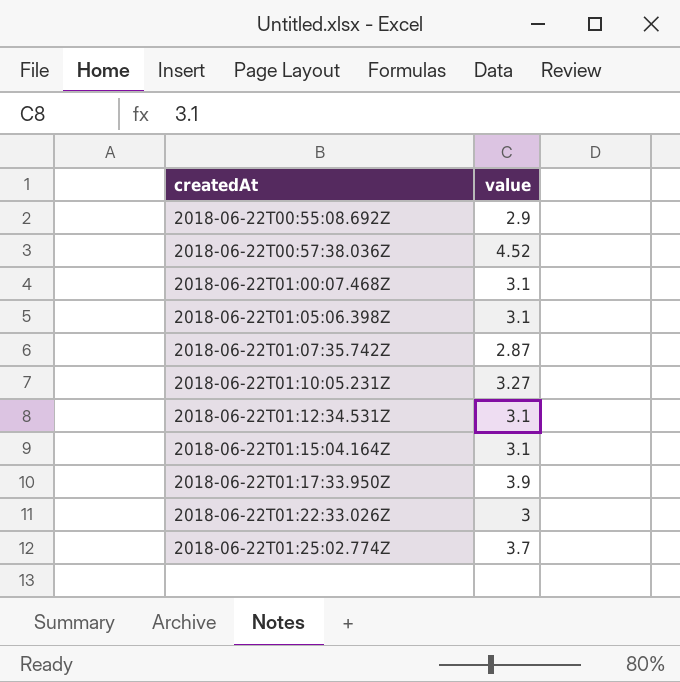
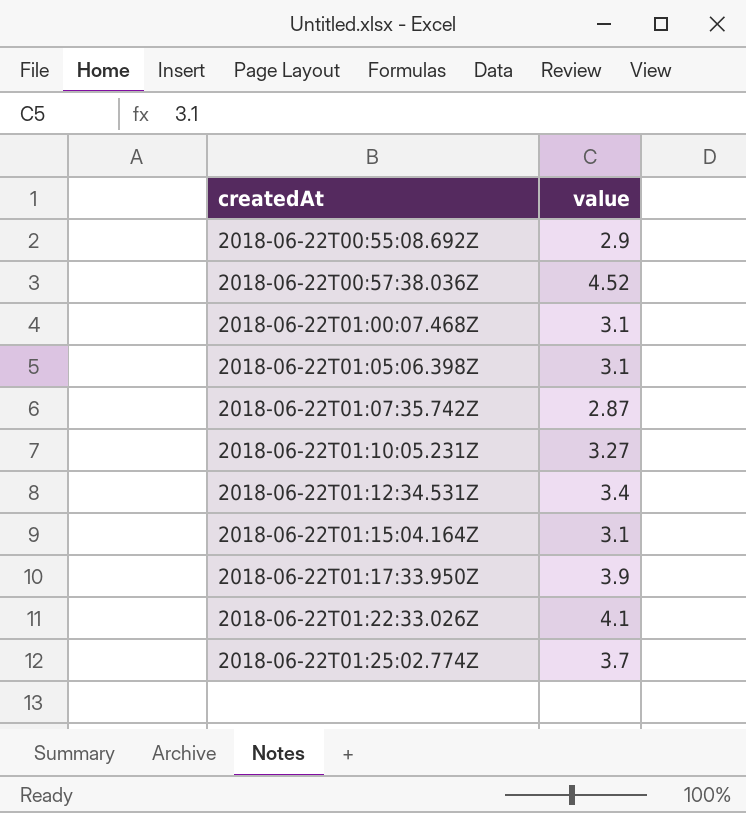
2018-06-22T01:12:34.531Z | value: 3.1 -> 3.4
2018-06-22T01:22:33.026Z | value: 3 -> 4.1

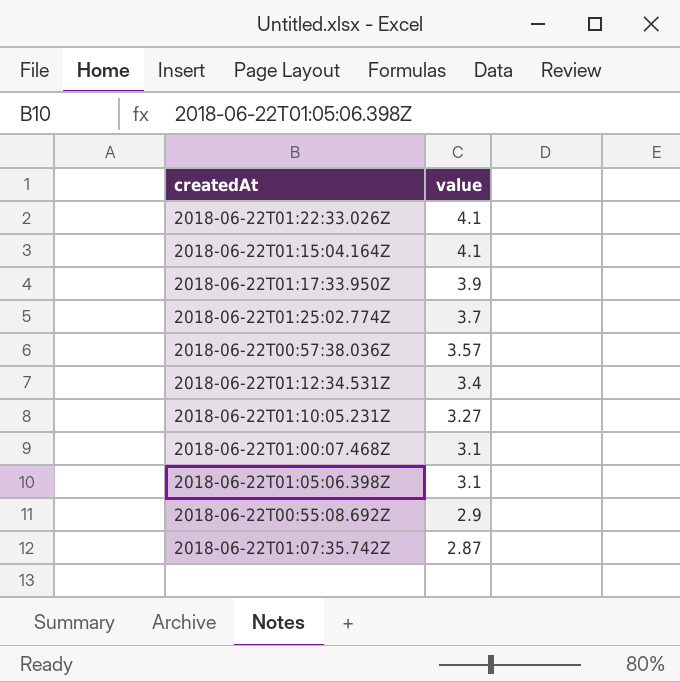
row order: createdAt ascending -> value descending
2018-06-22T01:15:04.164Z | value: 3.1 -> 4.1
2018-06-22T00:57:38.036Z | value: 4.52 -> 3.57

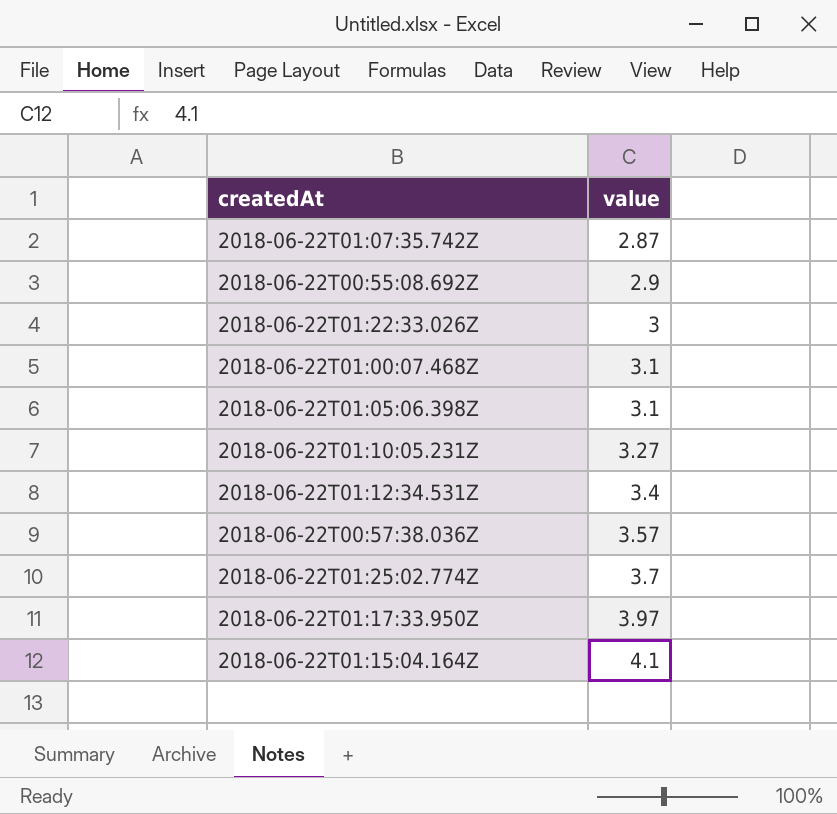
row order: value descending -> value ascending
2018-06-22T01:22:33.026Z | value: 4.1 -> 3
2018-06-22T01:17:33.950Z | value: 3.9 -> 3.97

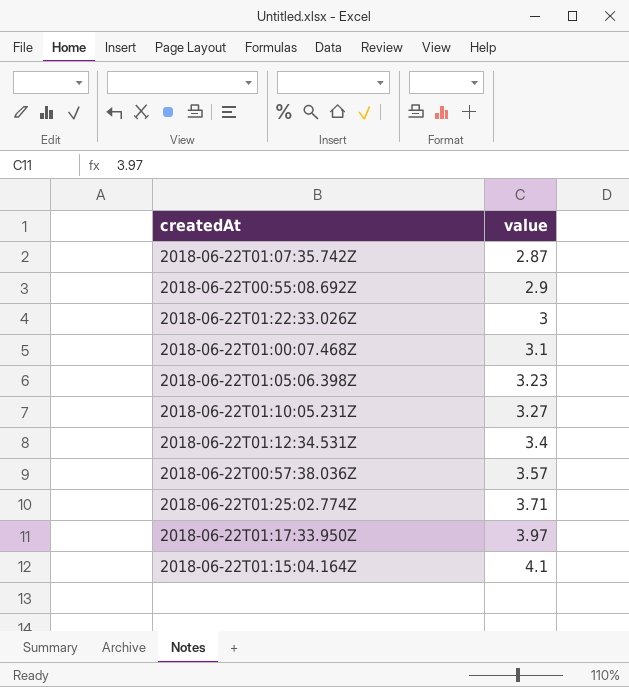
2018-06-22T01:05:06.398Z | value: 3.1 -> 3.23
2018-06-22T01:25:02.774Z | value: 3.7 -> 3.71

